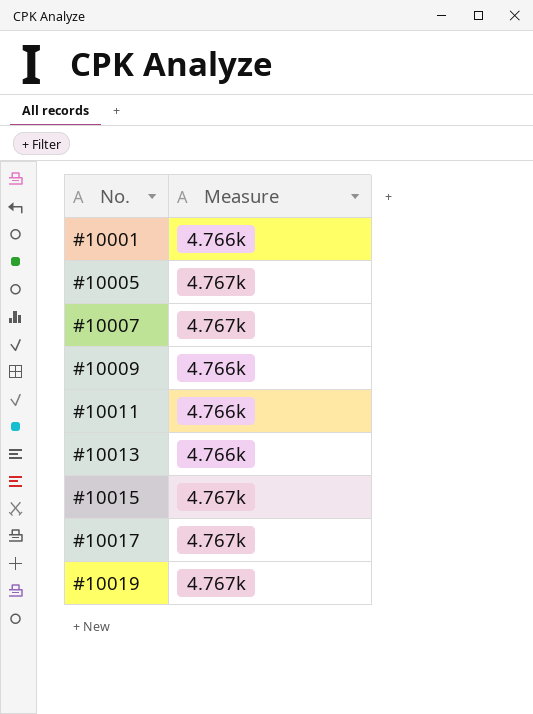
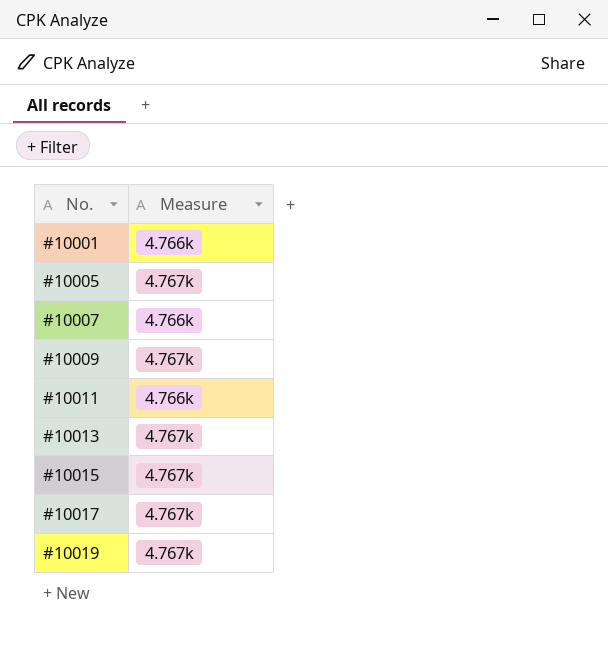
#10007 | Measure: 4.767k -> 4.766k
#10009 | Measure: 4.766k -> 4.767k
#10013 | Measure: 4.766k -> 4.767k

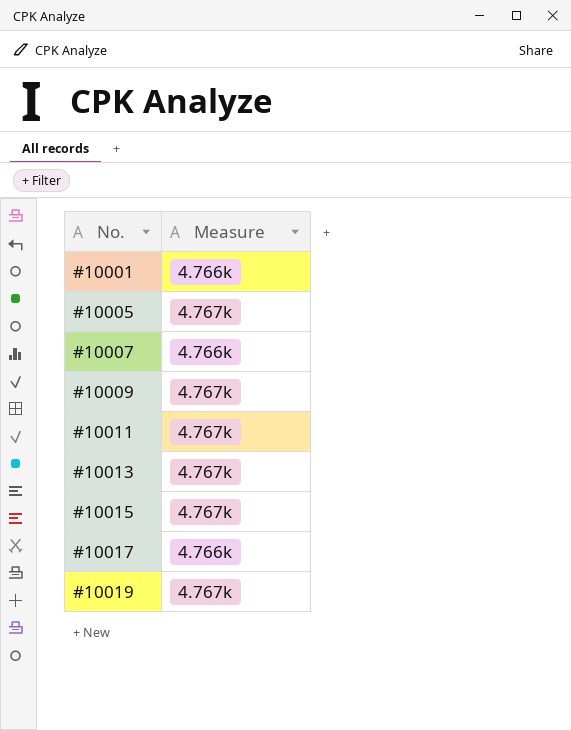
#10011 | Measure: 4.766k -> 4.767k
#10017 | Measure: 4.767k -> 4.766k

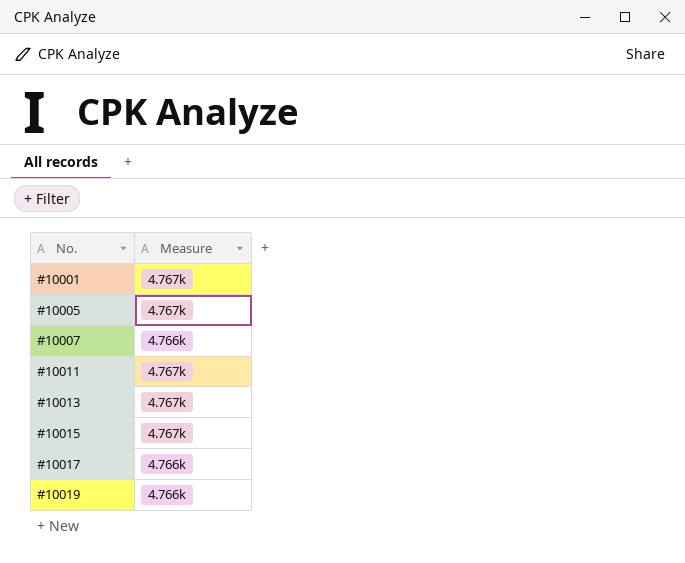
row #10009: 4.767k -> none
#10001 | Measure: 4.766k -> 4.767k
#10019 | Measure: 4.767k -> 4.766k

